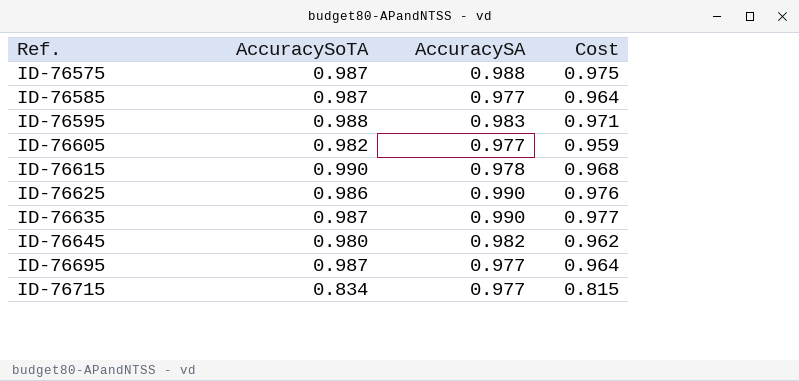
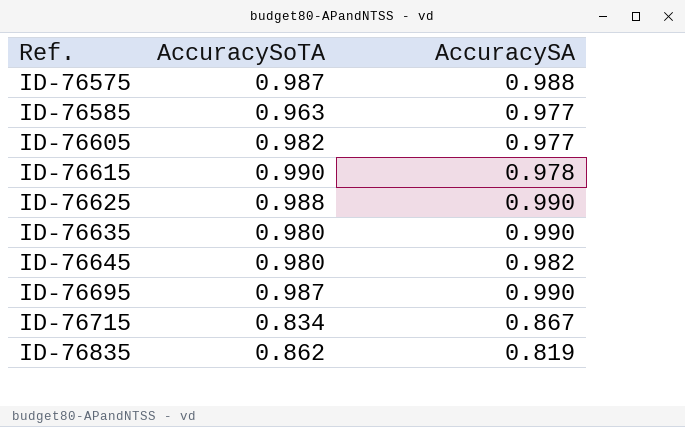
column Cost | formula: [AccuracySoTA] * [AccuracySA] -> none
row ID-76595: 0.988 | 0.983 | 0.971 -> none
ID-76585 | AccuracySoTA: 0.987 -> 0.963
ID-76625 | AccuracySoTA: 0.986 -> 0.988
ID-76635 | AccuracySoTA: 0.987 -> 0.980
ID-76695 | AccuracySA: 0.977 -> 0.990
ID-76715 | AccuracySA: 0.977 -> 0.867
row ID-76835: none -> 0.862 | 0.819

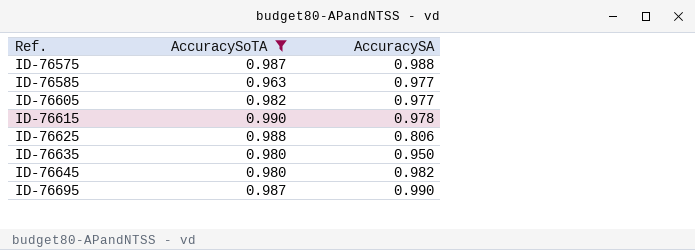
filter: none -> AccuracySoTA >= 0.963
ID-76625 | AccuracySA: 0.990 -> 0.806
ID-76635 | AccuracySA: 0.990 -> 0.950

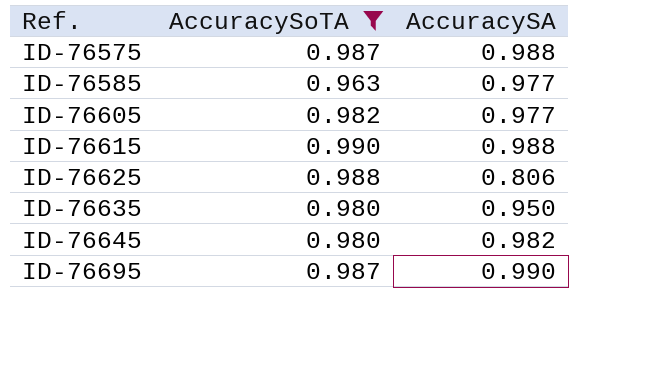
ID-76615 | AccuracySA: 0.978 -> 0.988

